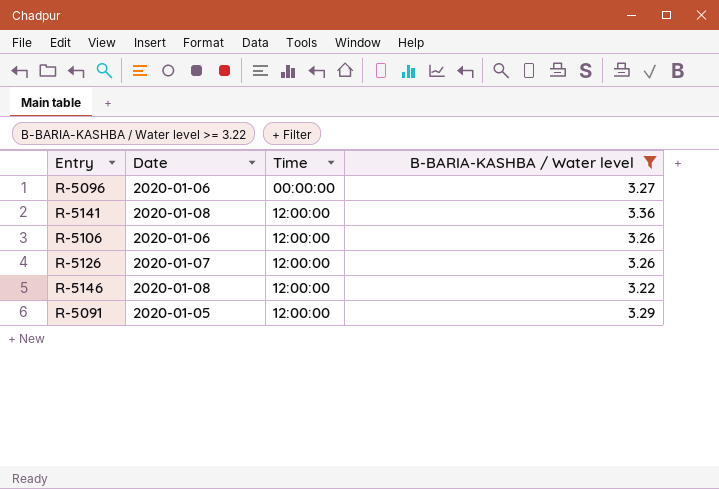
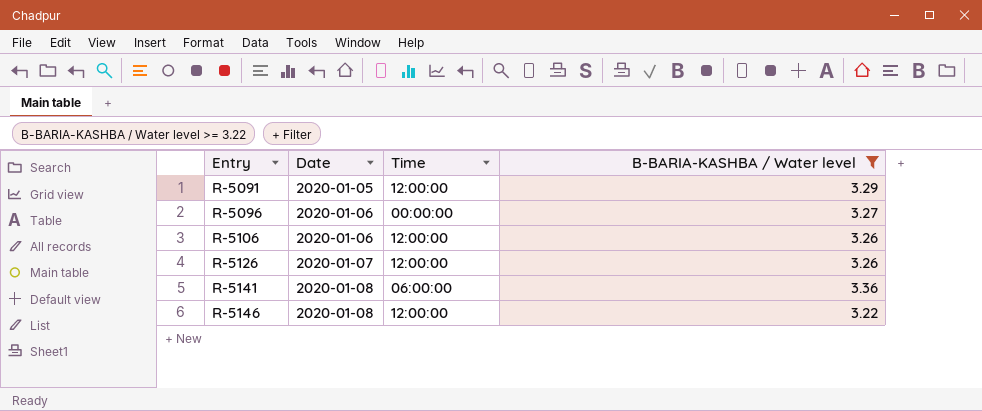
row order: Time ascending -> Entry ascending
R-5141 | Time: 12:00:00 -> 06:00:00

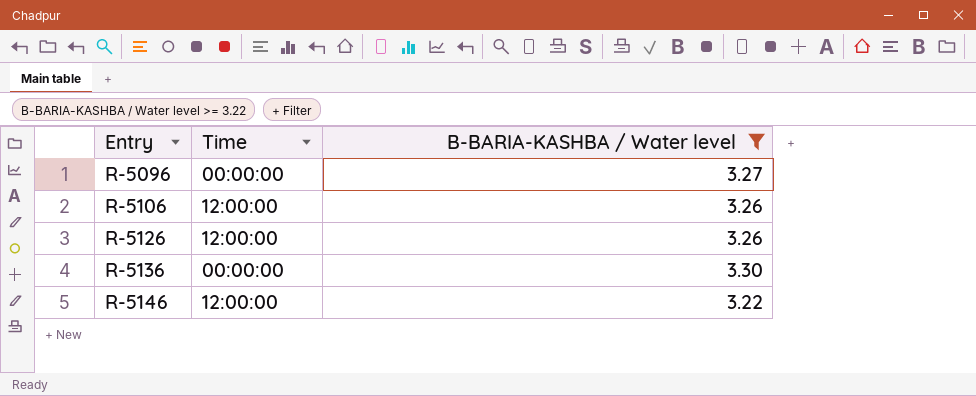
column Date | position: 2 -> none
row R-5091: 2020-01-05 | 12:00:00 | 3.29 -> none
row R-5141: 2020-01-08 | 06:00:00 | 3.36 -> none
row R-5136: none -> 00:00:00 | 3.30

